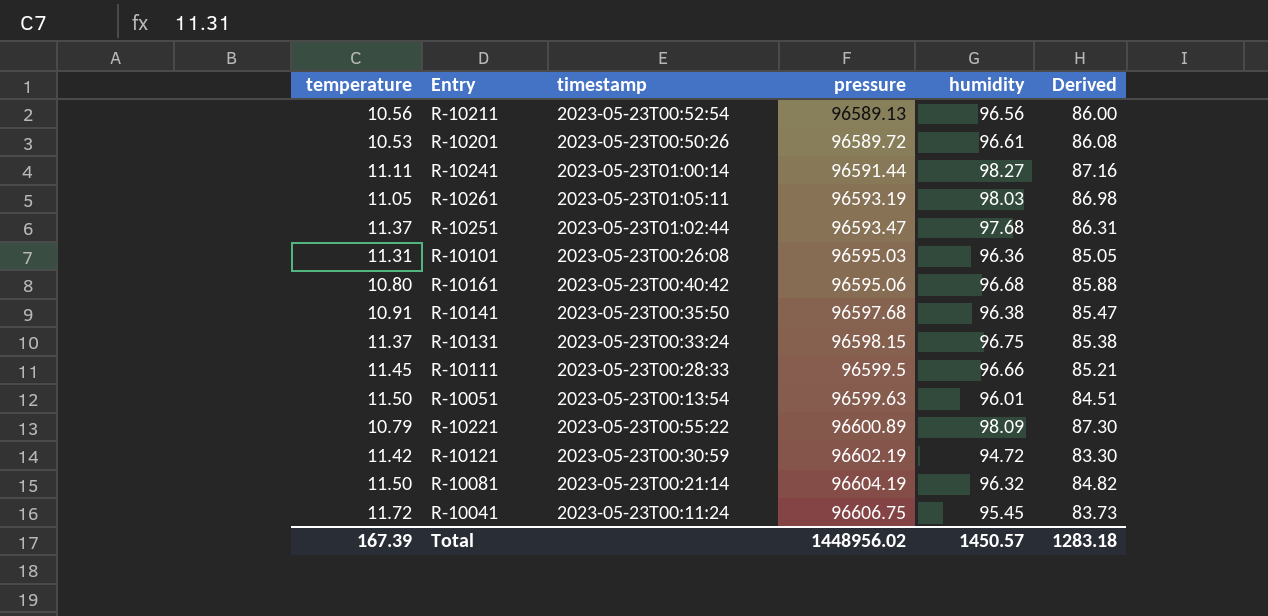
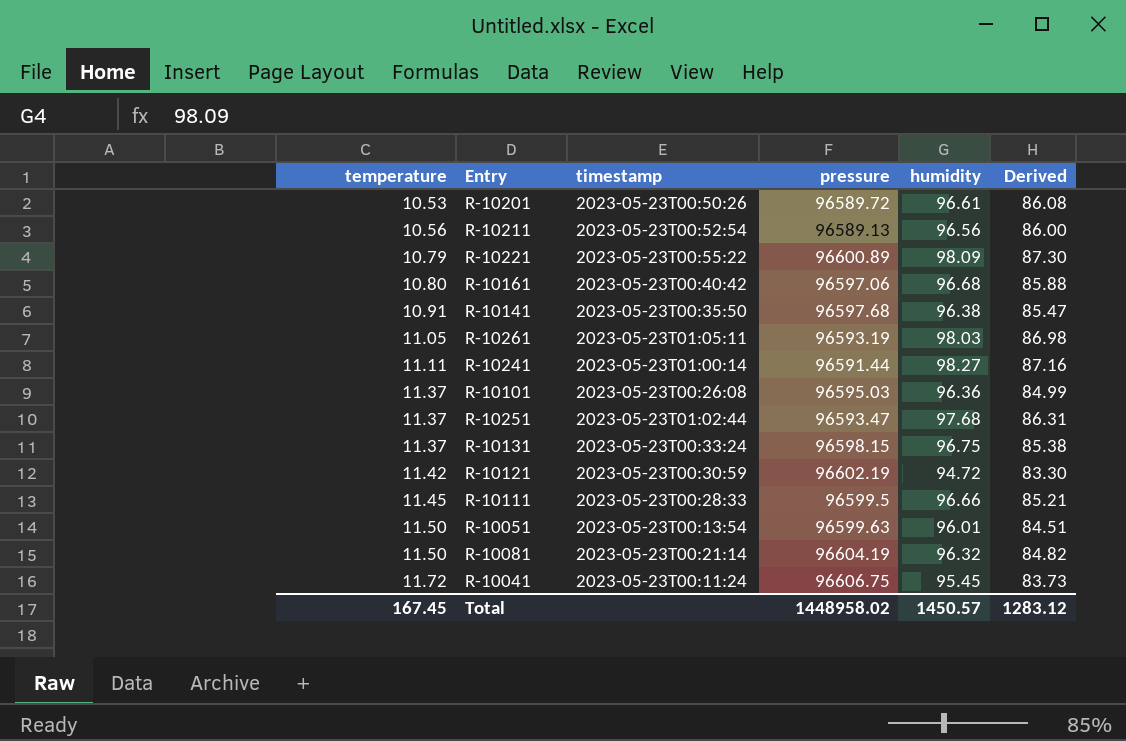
row order: pressure ascending -> temperature ascending
R-10161 | pressure: 96595.06 -> 96597.06
R-10101 | temperature: 11.31 -> 11.37
R-10101 | Derived: 85.05 -> 84.99
Total | temperature: 167.39 -> 167.45
Total | pressure: 1448956.02 -> 1448958.02
Total | Derived: 1283.18 -> 1283.12

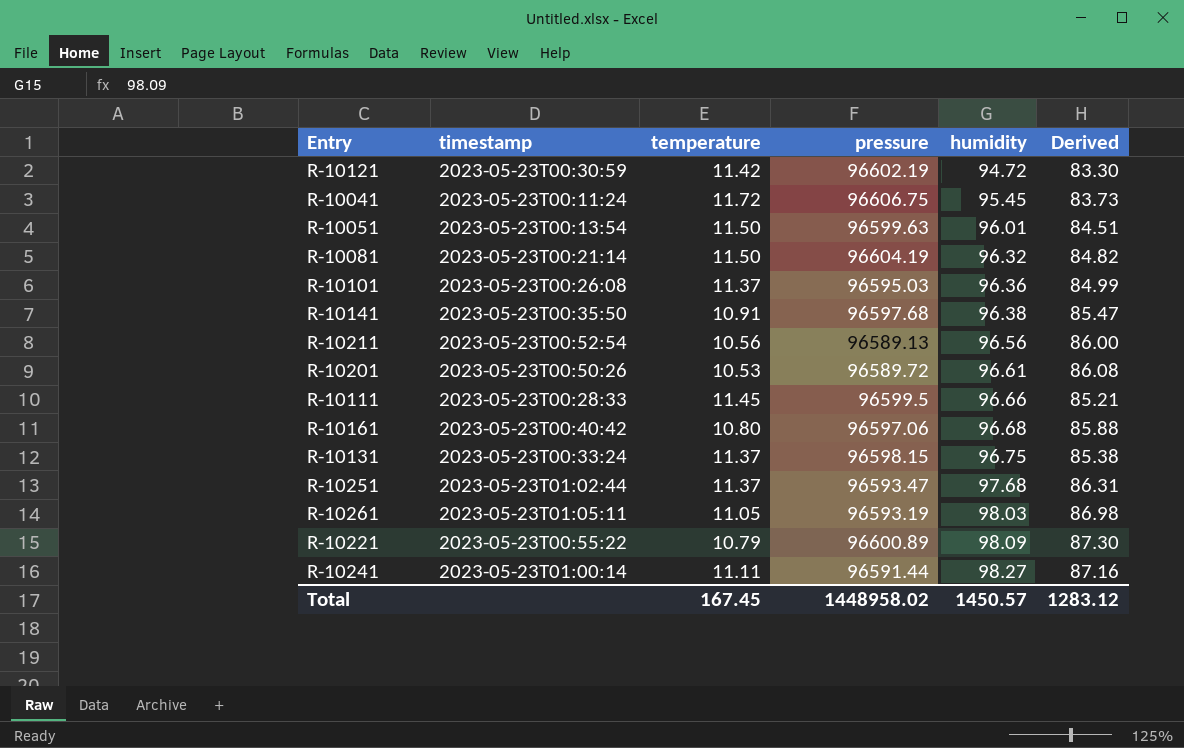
row order: temperature ascending -> humidity ascending
column temperature | position: 1 -> 3

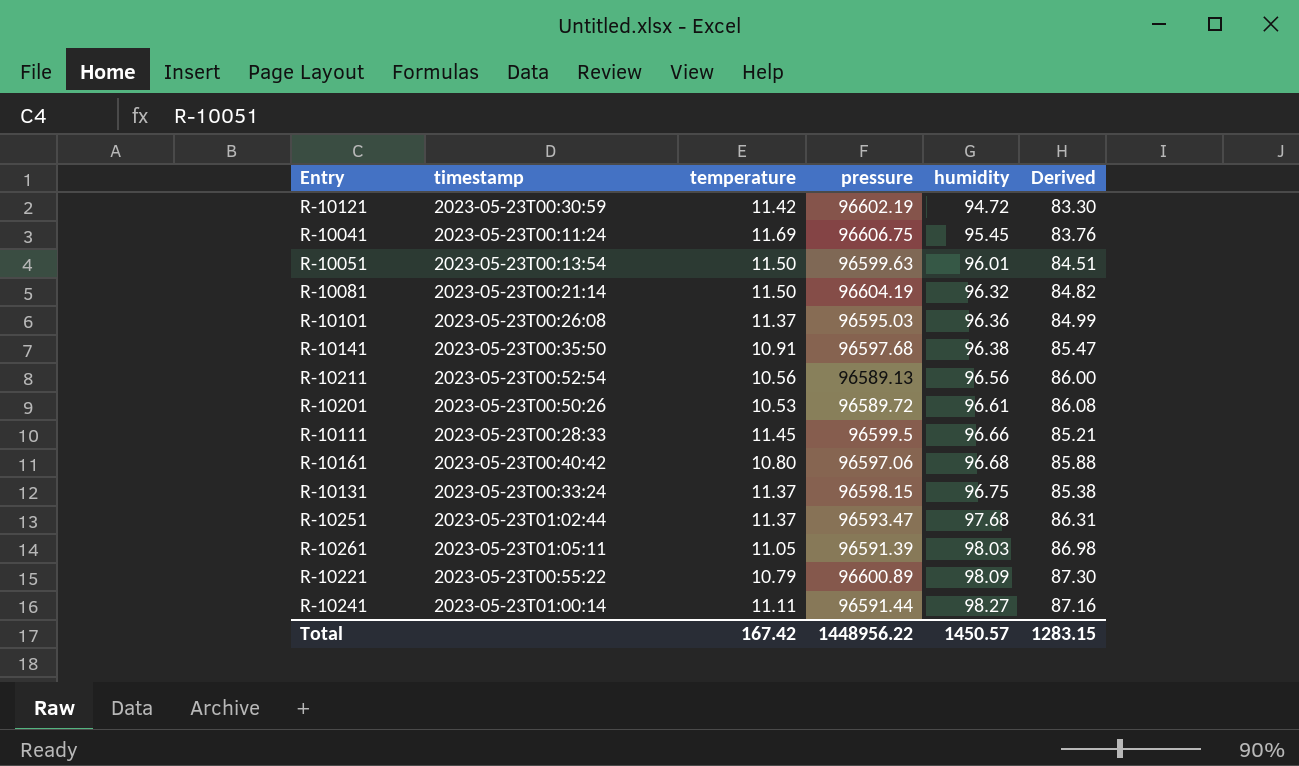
R-10041 | temperature: 11.72 -> 11.69
R-10041 | Derived: 83.73 -> 83.76
R-10261 | pressure: 96593.19 -> 96591.39
Total | temperature: 167.45 -> 167.42
Total | pressure: 1448958.02 -> 1448956.22
Total | Derived: 1283.12 -> 1283.15

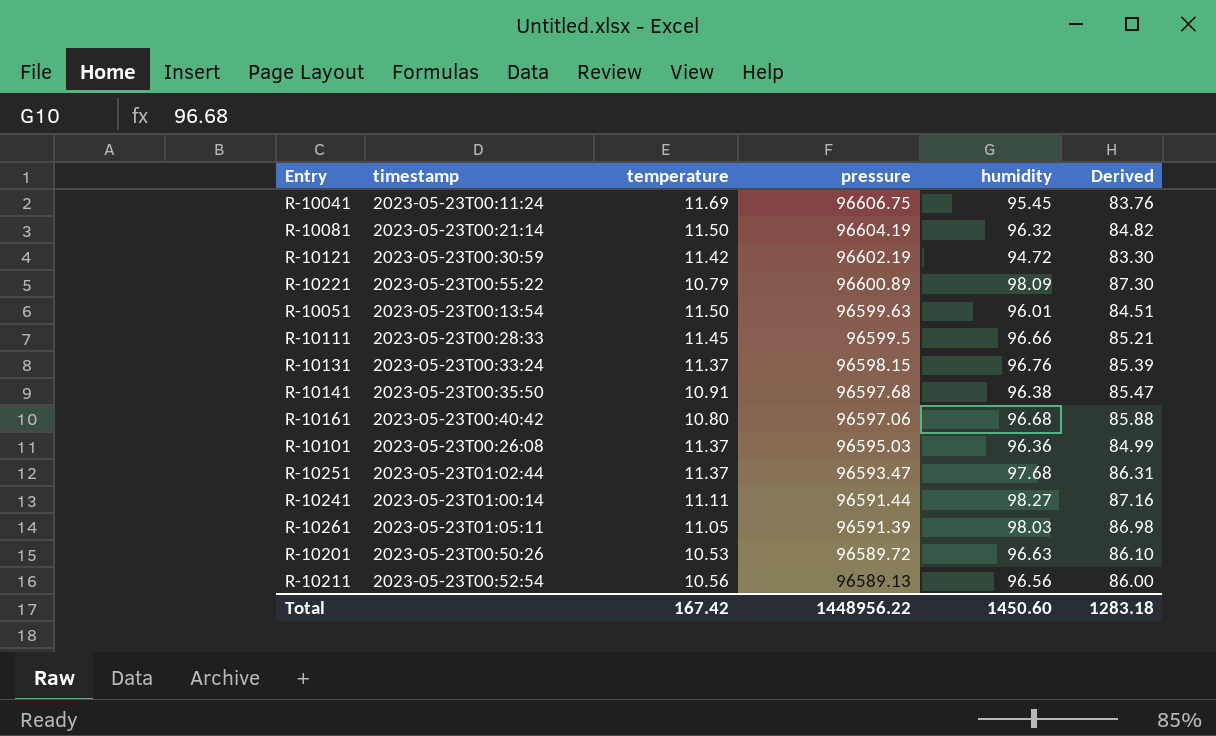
row order: humidity ascending -> pressure descending
R-10131 | humidity: 96.75 -> 96.76
R-10131 | Derived: 85.38 -> 85.39
R-10201 | humidity: 96.61 -> 96.63
R-10201 | Derived: 86.08 -> 86.10
Total | humidity: 1450.57 -> 1450.60
Total | Derived: 1283.15 -> 1283.18

